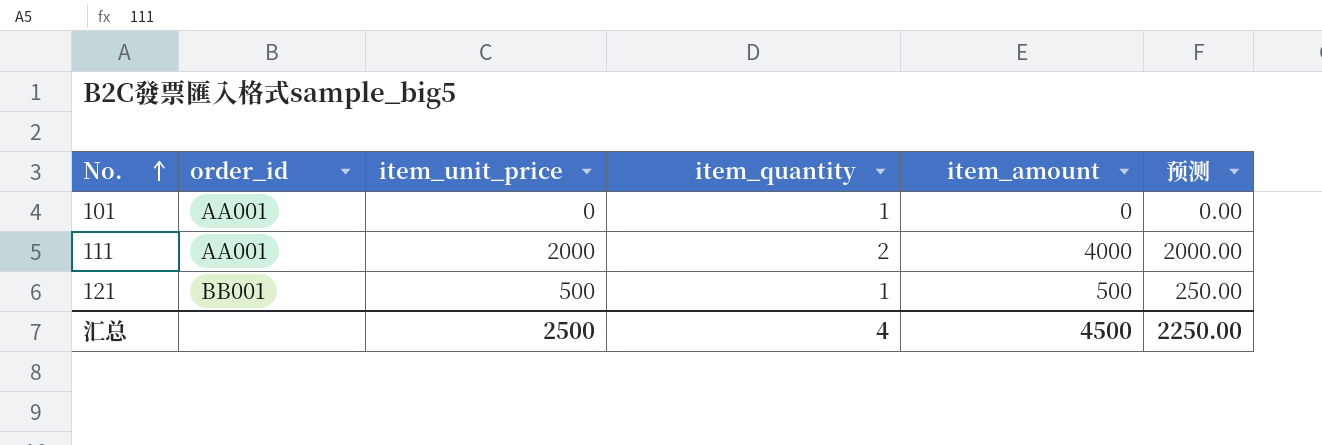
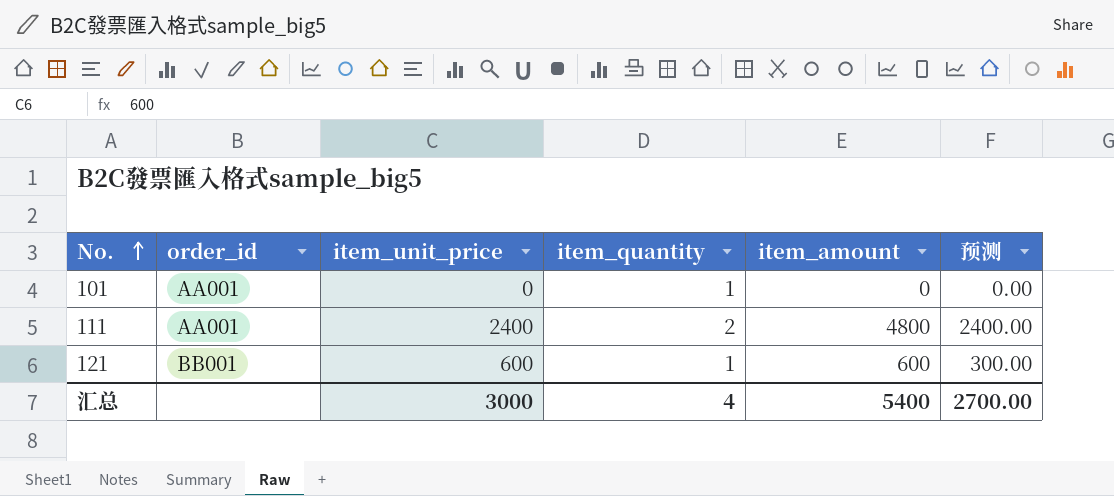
111 | item_unit_price: 2000 -> 2400
111 | item_amount: 4000 -> 4800
111 | 预测: 2000.00 -> 2400.00
121 | item_unit_price: 500 -> 600
121 | item_amount: 500 -> 600
121 | 预测: 250.00 -> 300.00
汇总 | item_unit_price: 2500 -> 3000
汇总 | item_amount: 4500 -> 5400
汇总 | 预测: 2250.00 -> 2700.00

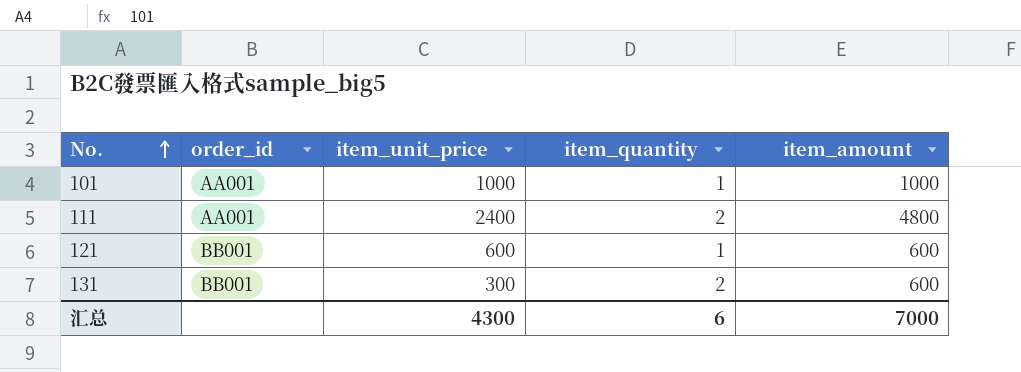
column 预测 | formula: [item_amount] * 0.5 -> none
101 | item_unit_price: 0 -> 1000
101 | item_amount: 0 -> 1000
row 131: none -> BB001 | 300 | 2 | 600
汇总 | item_unit_price: 3000 -> 4300
汇总 | item_quantity: 4 -> 6
汇总 | item_amount: 5400 -> 7000

